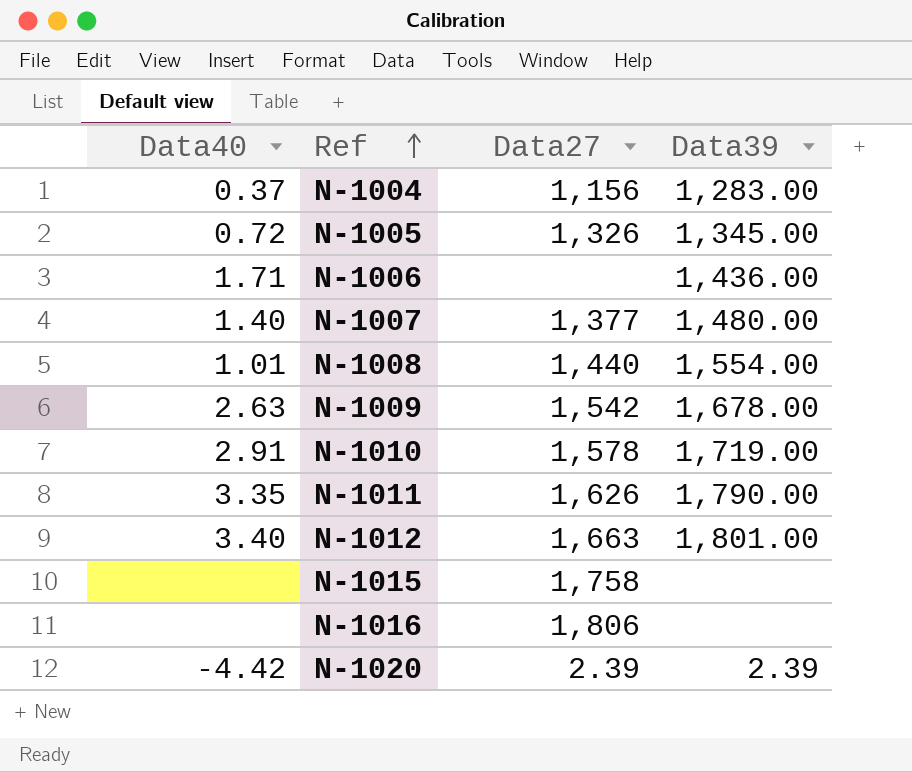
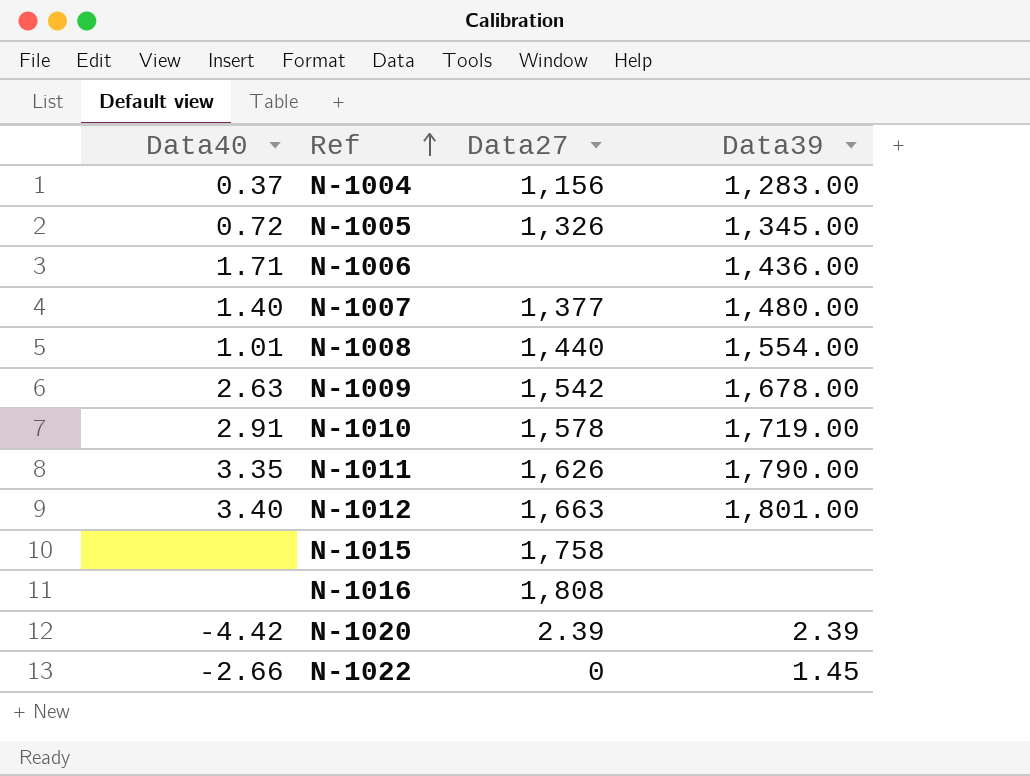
N-1016 | Data27: 1,806 -> 1,808
row N-1022: none -> -2.66 | 0 | 1.45

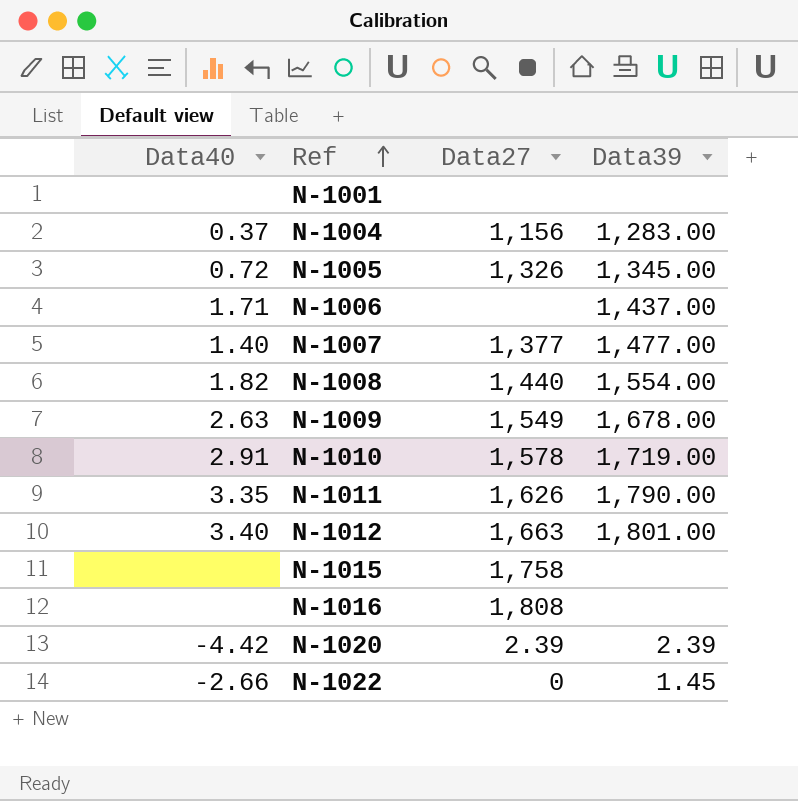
row N-1001: none -> none | none | none
N-1006 | Data39: 1,436.00 -> 1,437.00
N-1007 | Data39: 1,480.00 -> 1,477.00
N-1008 | Data40: 1.01 -> 1.82
N-1009 | Data27: 1,542 -> 1,549

